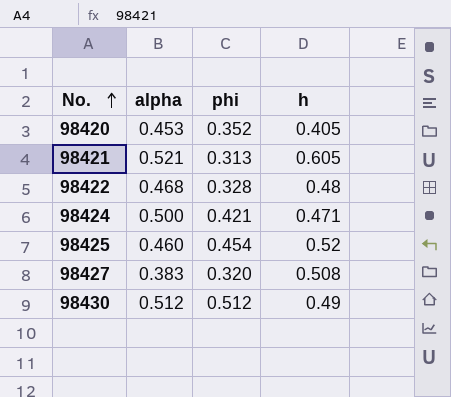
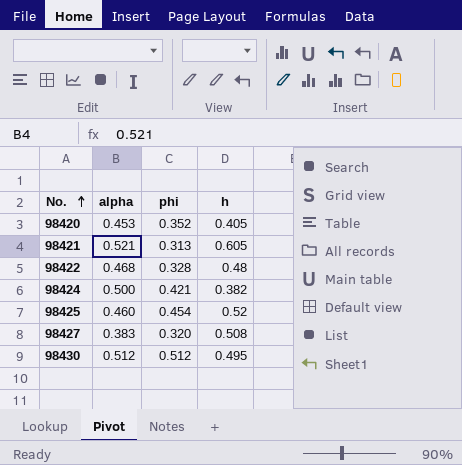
98424 | h: 0.471 -> 0.382
98430 | h: 0.49 -> 0.495

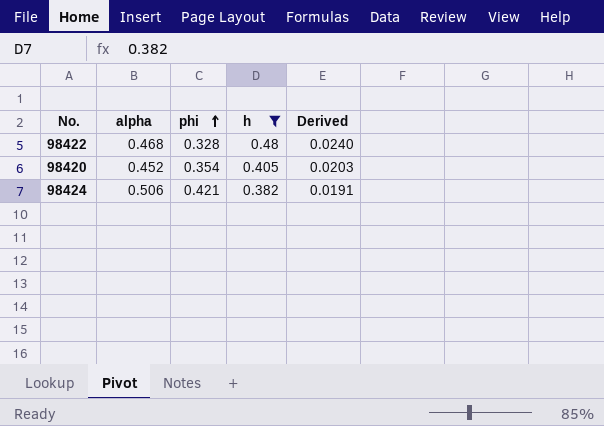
filter: none -> h <= 0.48
row order: No. ascending -> phi ascending
column Derived | formula: none -> [h] * 0.05
98420 | alpha: 0.453 -> 0.452
98420 | phi: 0.352 -> 0.354
98424 | alpha: 0.500 -> 0.506

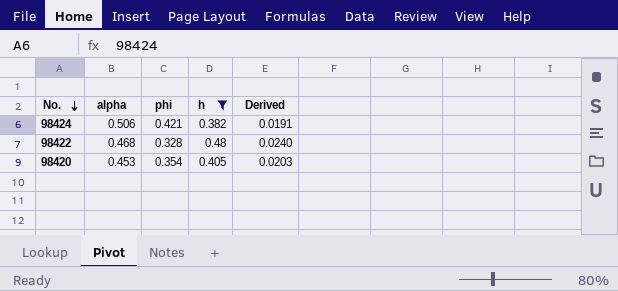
row order: phi ascending -> No. descending
98420 | alpha: 0.452 -> 0.453

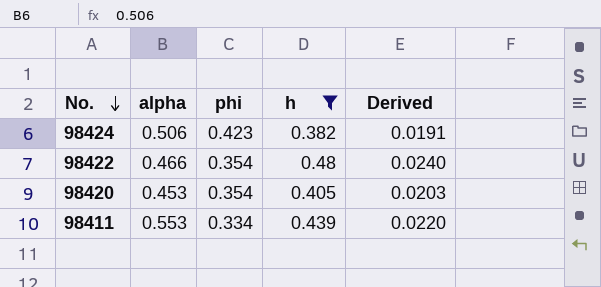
98424 | phi: 0.421 -> 0.423
98422 | alpha: 0.468 -> 0.466
98422 | phi: 0.328 -> 0.354
row 98411: none -> 0.553 | 0.334 | 0.439 | 0.0220

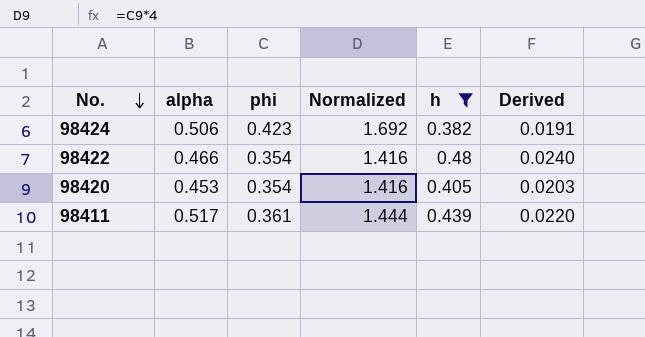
column Normalized | formula: none -> [phi] * 4
98411 | alpha: 0.553 -> 0.517
98411 | phi: 0.334 -> 0.361

